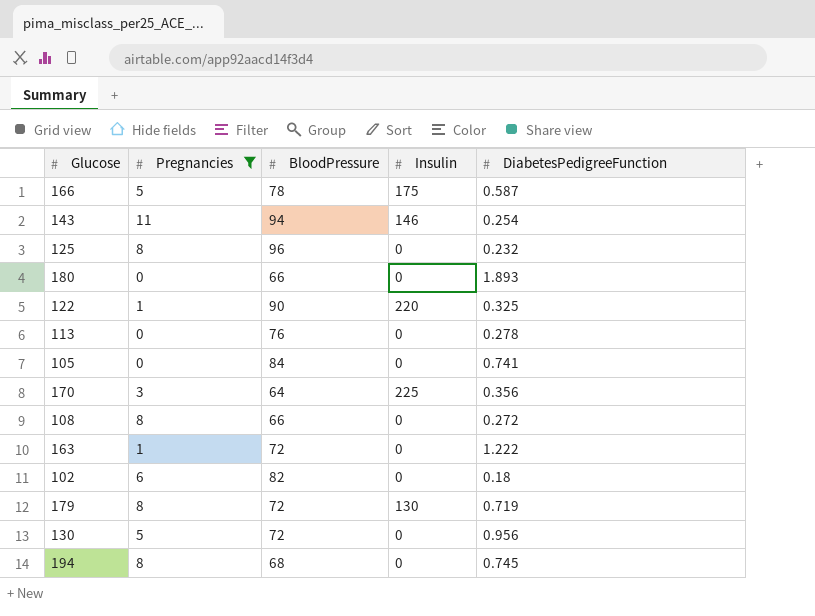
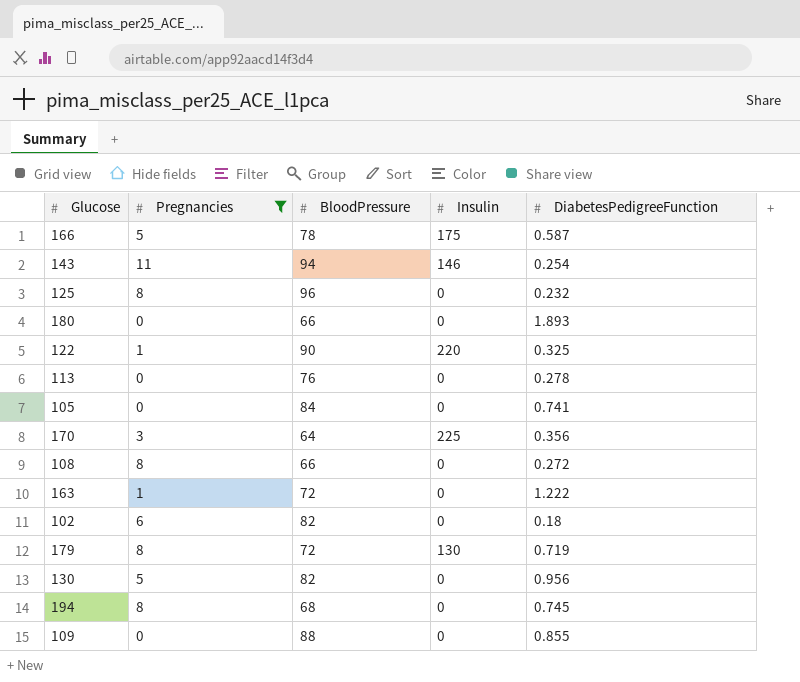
130 | BloodPressure: 72 -> 82
row 109: none -> 0 | 88 | 0 | 0.855

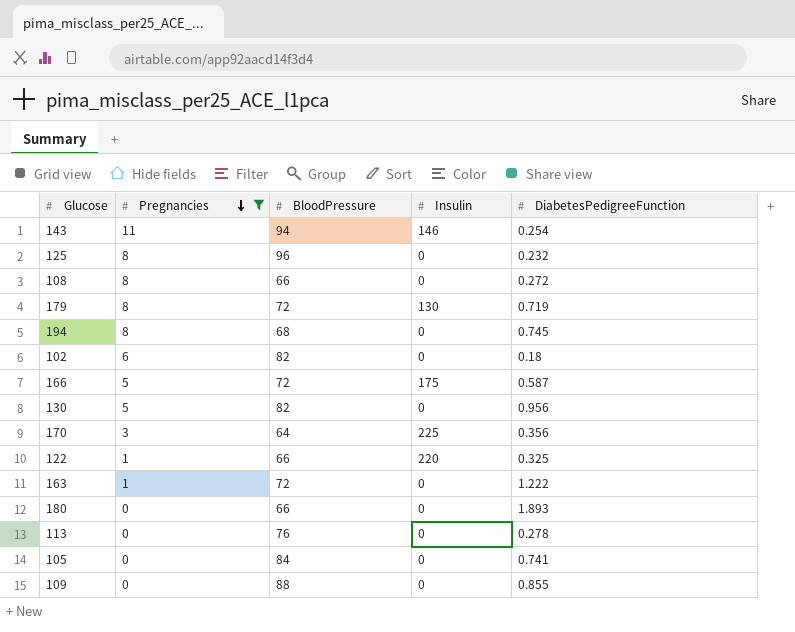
row order: none -> Pregnancies descending
166 | BloodPressure: 78 -> 72
122 | BloodPressure: 90 -> 66

